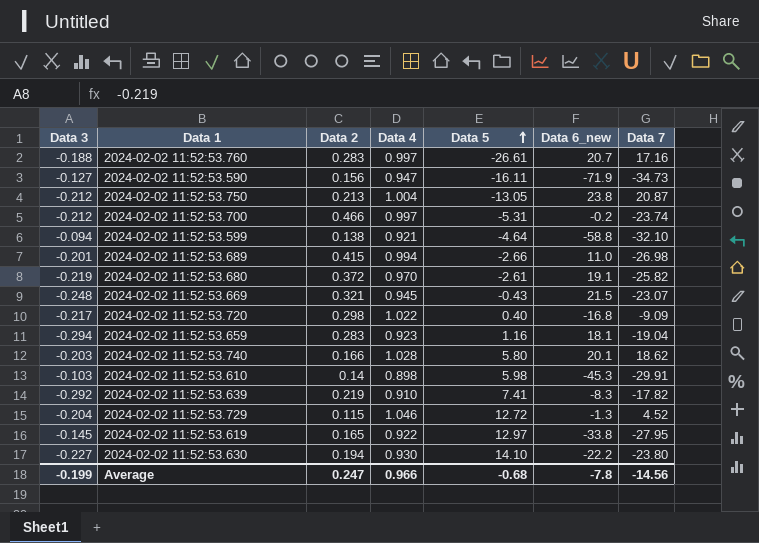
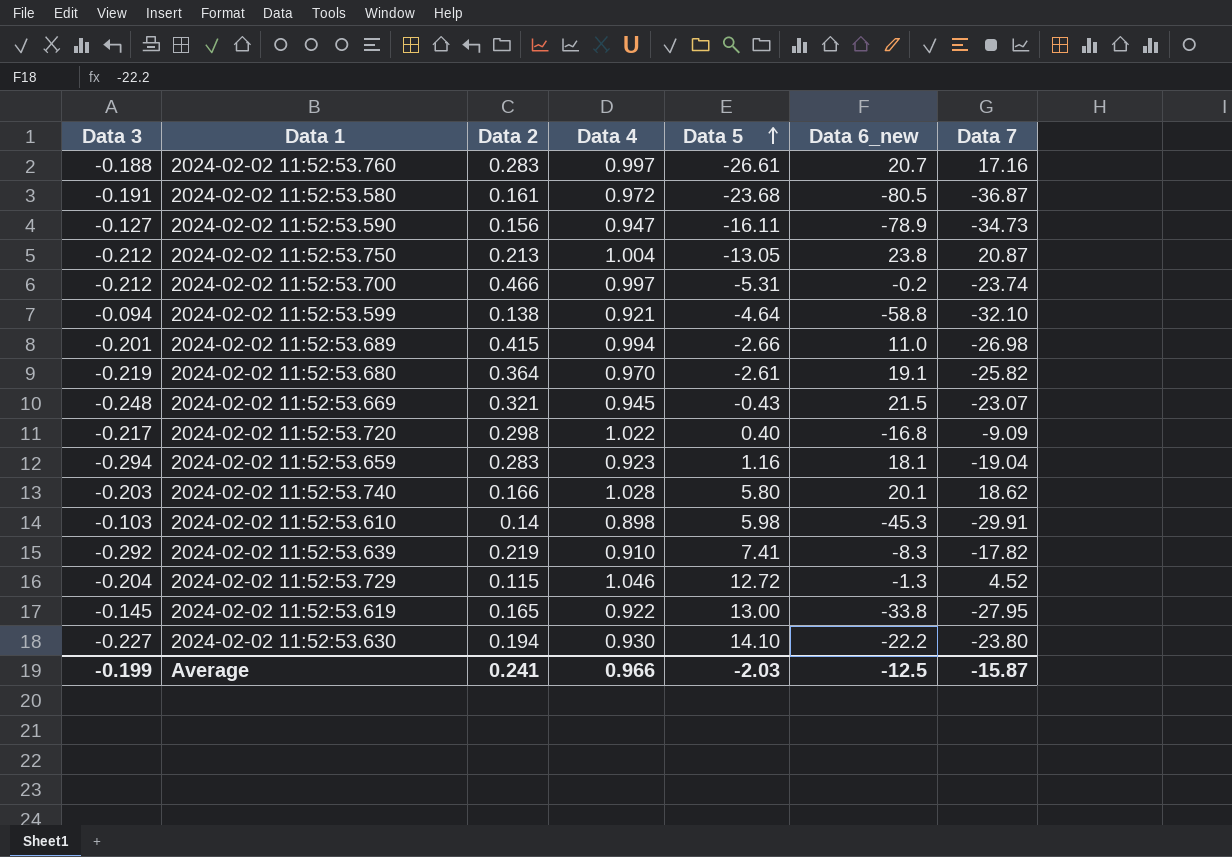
row 2024-02-02 11:52:53.580: none -> -0.191 | 0.161 | 0.972 | -23.68 | -80.5 | -36.87
2024-02-02 11:52:53.590 | Data 6_new: -71.9 -> -78.9
2024-02-02 11:52:53.680 | Data 2: 0.372 -> 0.364
2024-02-02 11:52:53.619 | Data 5: 12.97 -> 13.00
Average | Data 2: 0.247 -> 0.241
Average | Data 5: -0.68 -> -2.03
Average | Data 6_new: -7.8 -> -12.5
Average | Data 7: -14.56 -> -15.87

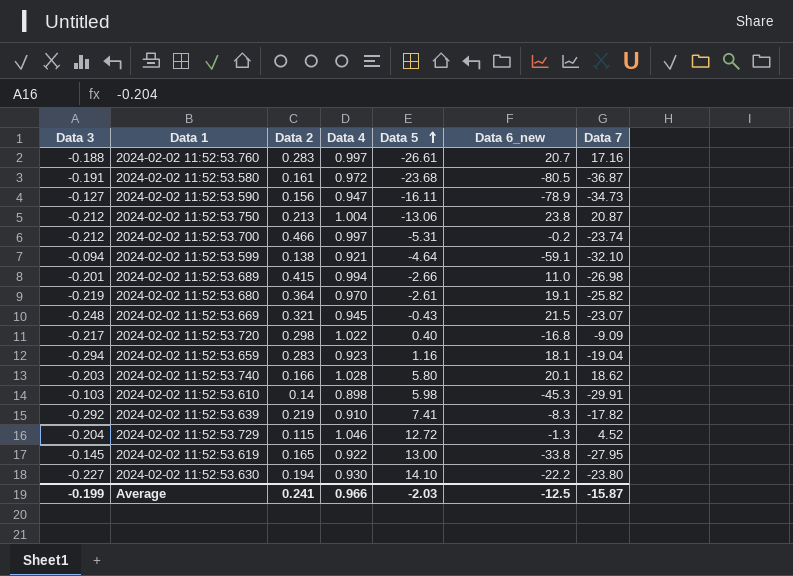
2024-02-02 11:52:53.750 | Data 5: -13.05 -> -13.06
2024-02-02 11:52:53.599 | Data 6_new: -58.8 -> -59.1

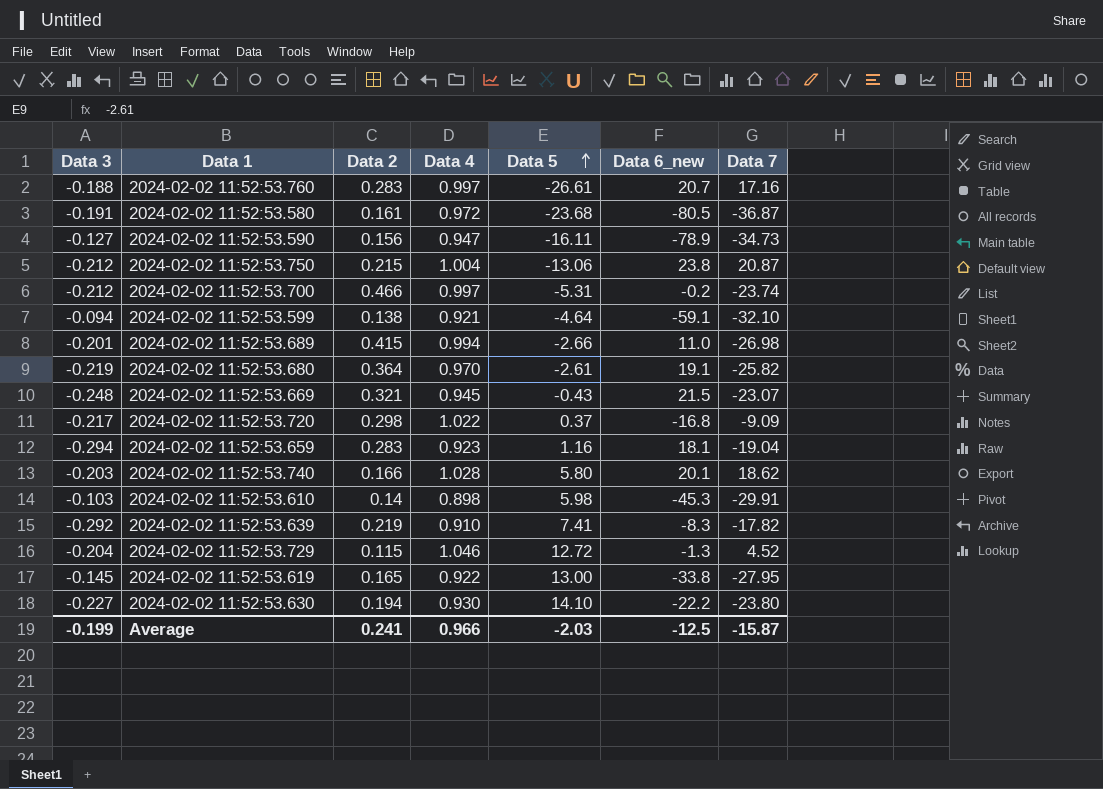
2024-02-02 11:52:53.750 | Data 2: 0.213 -> 0.215
2024-02-02 11:52:53.720 | Data 5: 0.40 -> 0.37

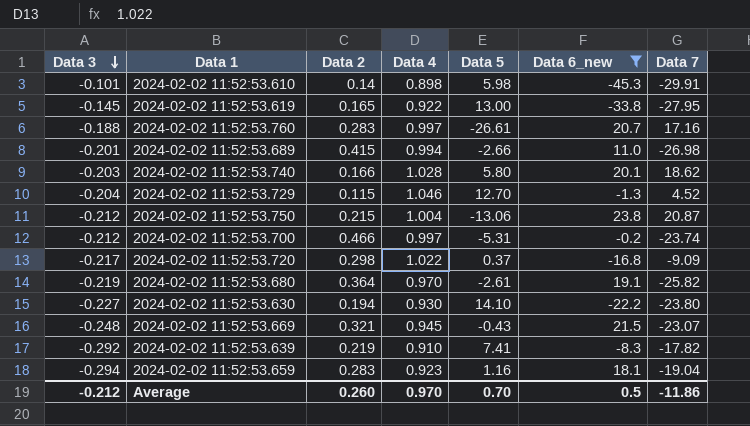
filter: none -> Data 6_new >= -45.3
row order: Data 5 ascending -> Data 3 descending
2024-02-02 11:52:53.610 | Data 3: -0.103 -> -0.101
2024-02-02 11:52:53.729 | Data 5: 12.72 -> 12.70
Average | Data 3: -0.199 -> -0.212
Average | Data 2: 0.241 -> 0.260
Average | Data 4: 0.966 -> 0.970
Average | Data 5: -2.03 -> 0.70
Average | Data 6_new: -12.5 -> 0.5
Average | Data 7: -15.87 -> -11.86

